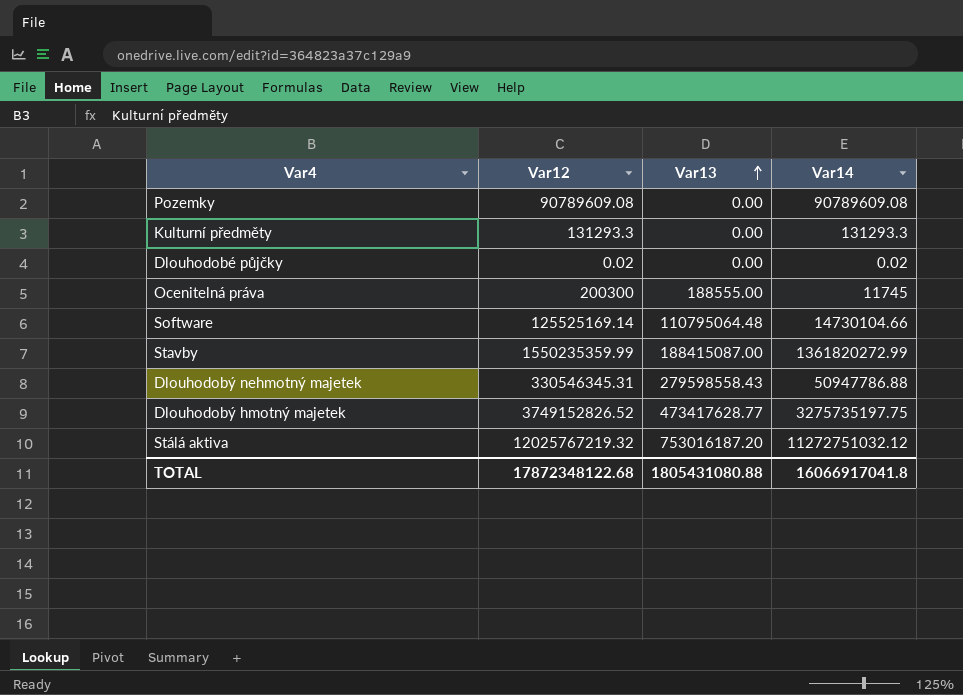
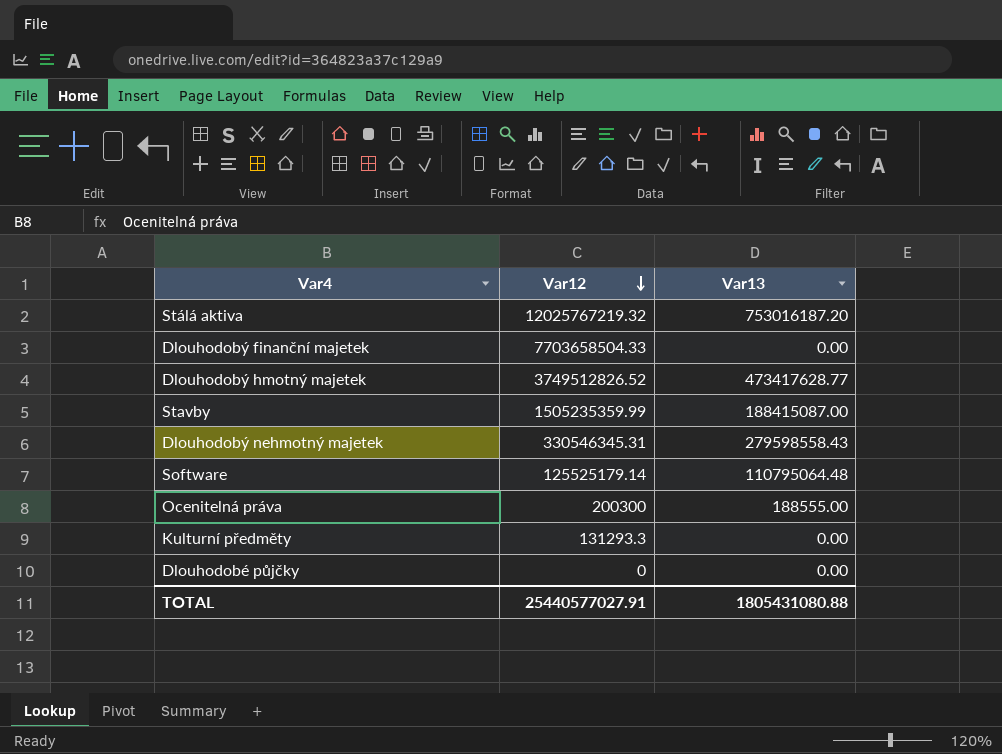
row order: Var13 ascending -> Var12 descending
column Var14 | formula: [Var12] - [Var13] -> none
row Pozemky: 90789609.08 | 0.00 | 90789609.08 -> none
row Dlouhodobý finanční majetek: none -> 7703658504.33 | 0.00
Dlouhodobý hmotný majetek | Var12: 3749152826.52 -> 3749512826.52
Stavby | Var12: 1550235359.99 -> 1505235359.99
Software | Var12: 125525169.14 -> 125525179.14
Dlouhodobé půjčky | Var12: 0.02 -> 0
TOTAL | Var12: 17872348122.68 -> 25440577027.91

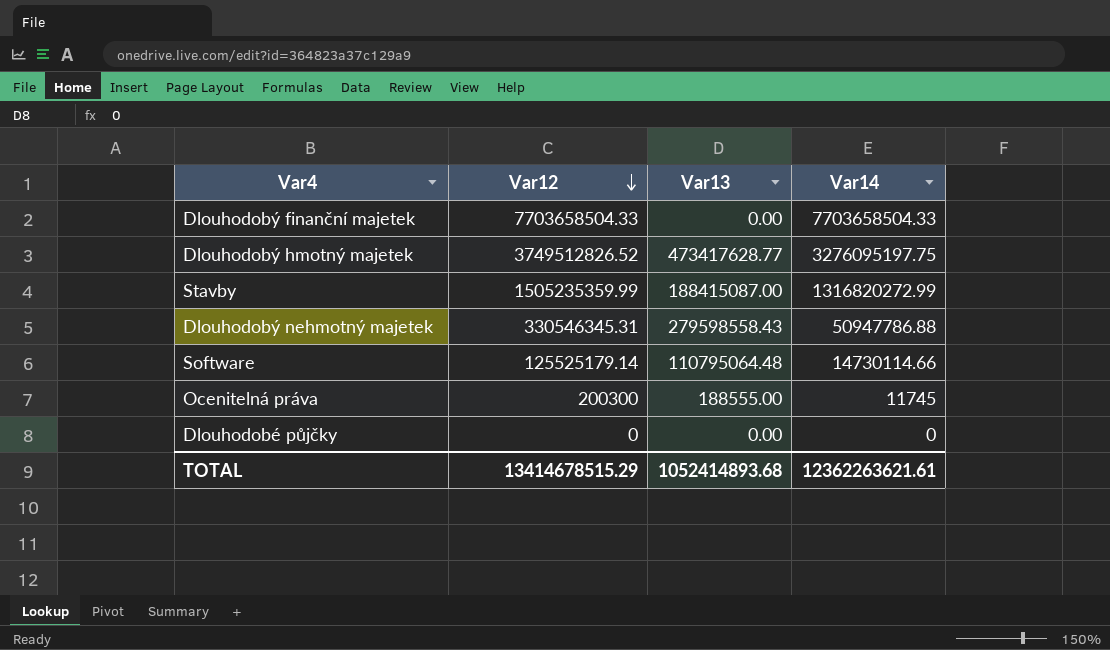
column Var14 | formula: none -> [Var12] - [Var13]
row Stálá aktiva: 12025767219.32 | 753016187.20 -> none
row Kulturní předměty: 131293.3 | 0.00 -> none
TOTAL | Var12: 25440577027.91 -> 13414678515.29
TOTAL | Var13: 1805431080.88 -> 1052414893.68

